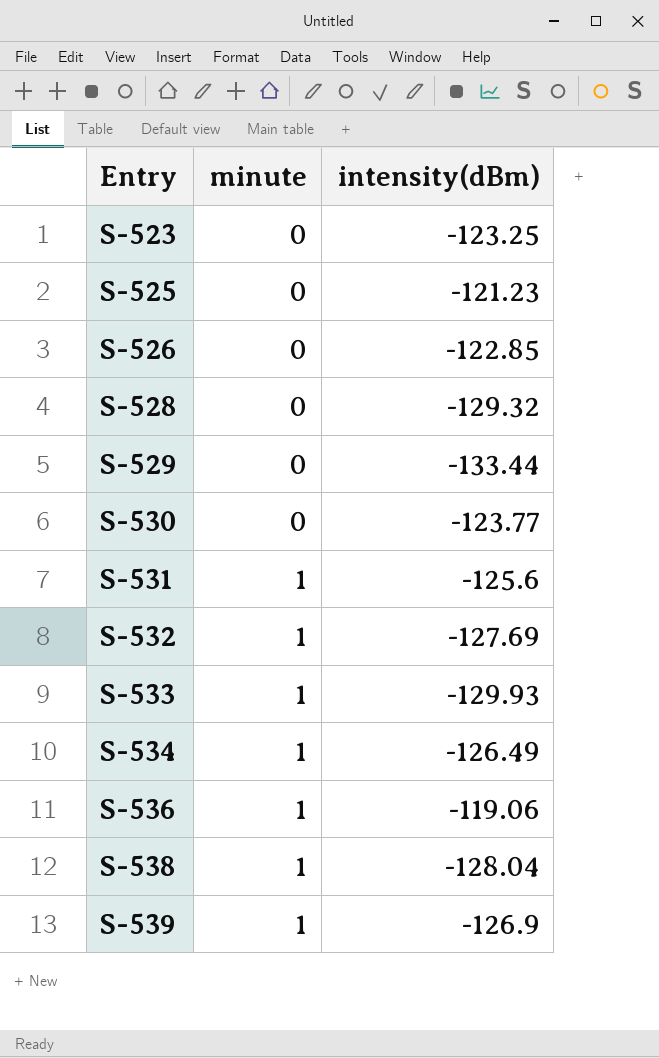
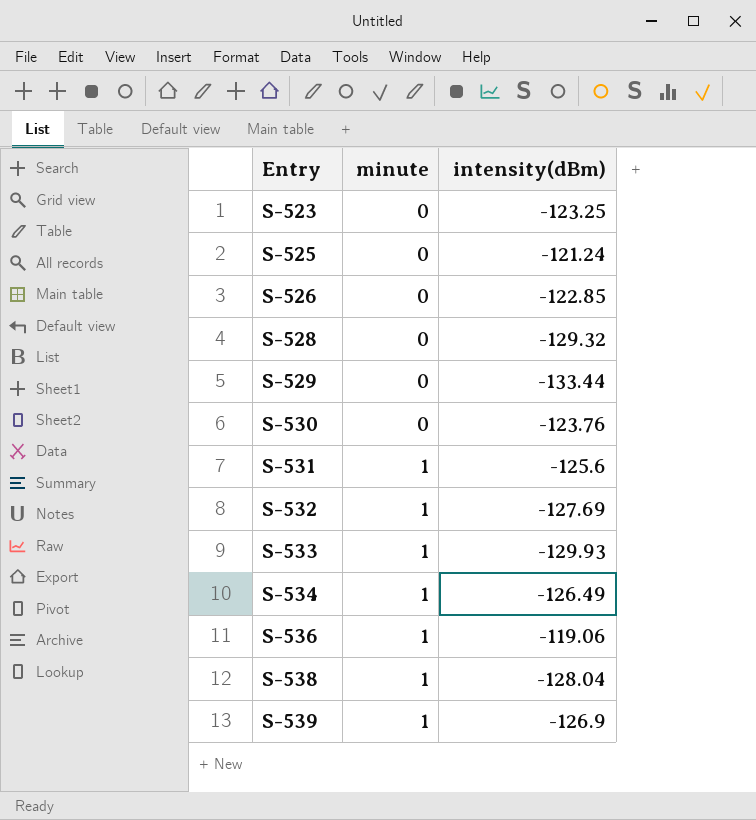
S-525 | intensity(dBm): -121.23 -> -121.24
S-530 | intensity(dBm): -123.77 -> -123.76

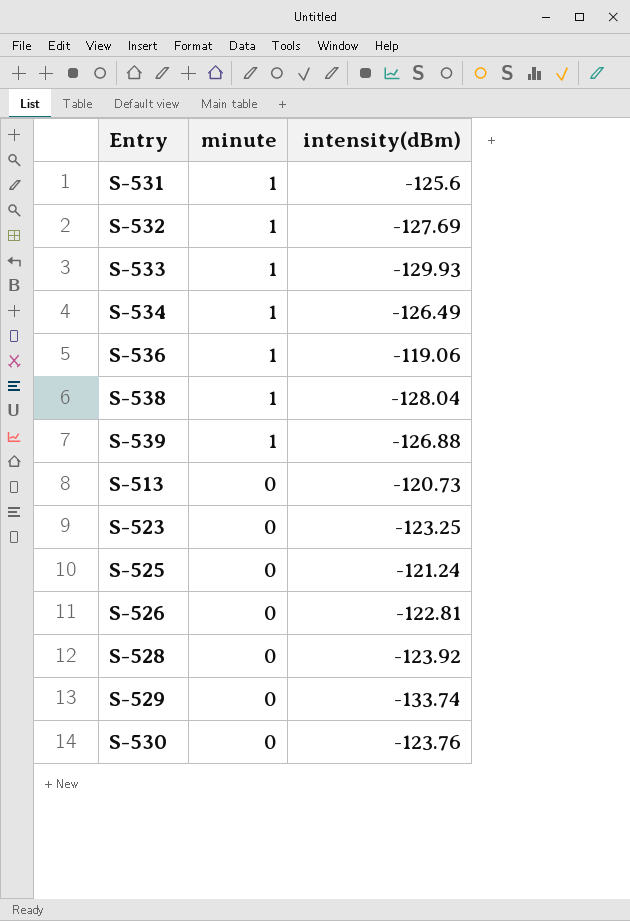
row order: Entry ascending -> minute descending
S-539 | intensity(dBm): -126.9 -> -126.88
row S-513: none -> 0 | -120.73
S-526 | intensity(dBm): -122.85 -> -122.81
S-528 | intensity(dBm): -129.32 -> -123.92
S-529 | intensity(dBm): -133.44 -> -133.74

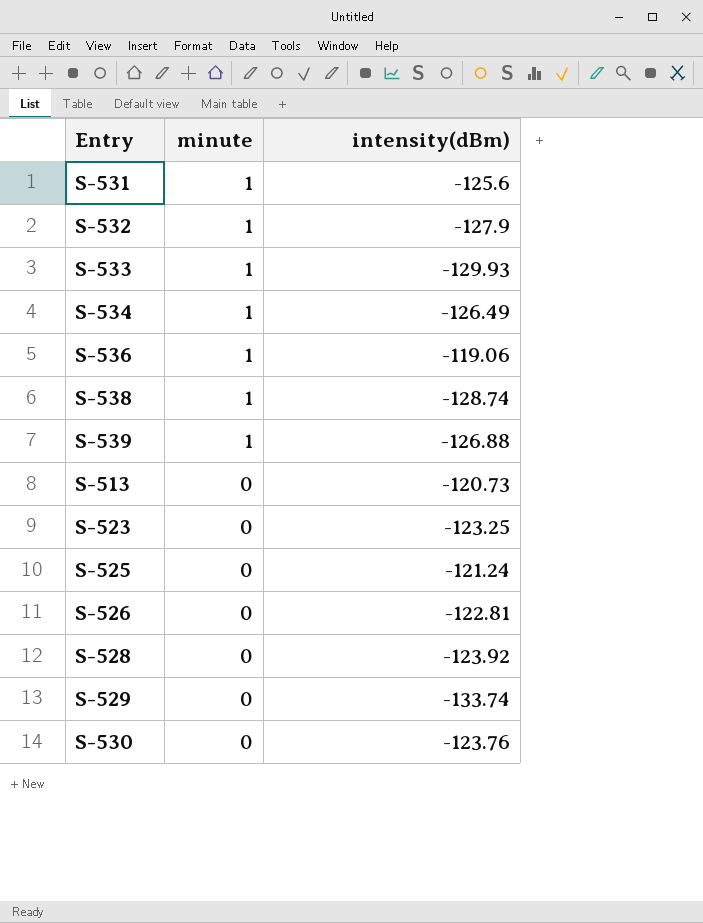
S-532 | intensity(dBm): -127.69 -> -127.9
S-538 | intensity(dBm): -128.04 -> -128.74

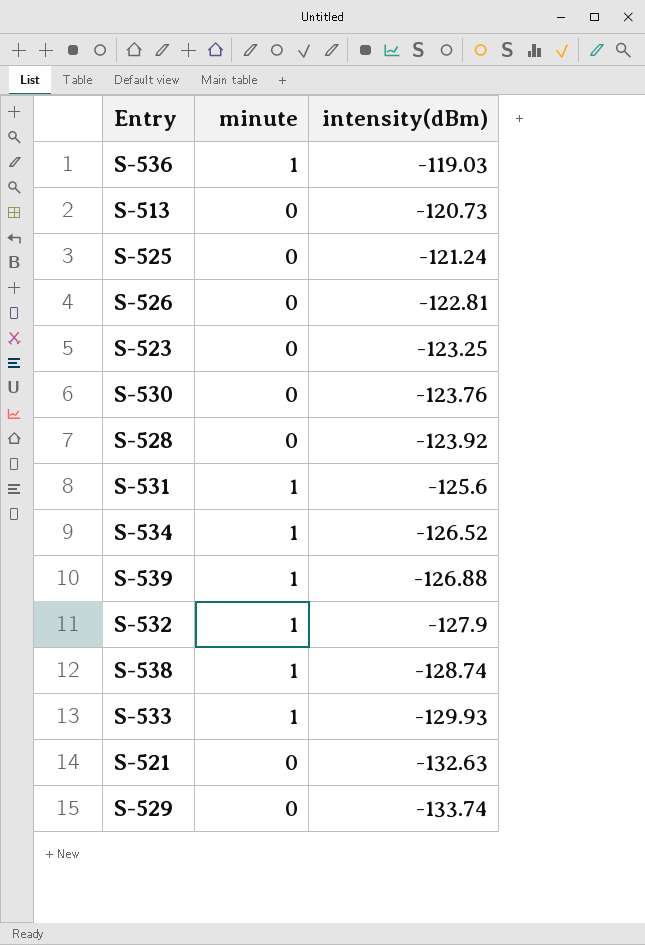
row order: minute descending -> intensity(dBm) descending
S-536 | intensity(dBm): -119.06 -> -119.03
S-534 | intensity(dBm): -126.49 -> -126.52
row S-521: none -> 0 | -132.63

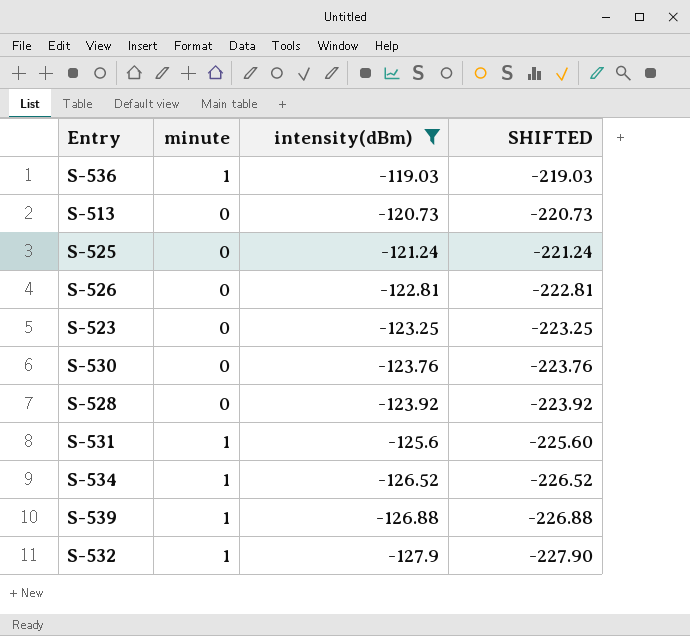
filter: none -> intensity(dBm) >= -127.9
column SHIFTED | formula: none -> [intensity(dBm)] - 100

